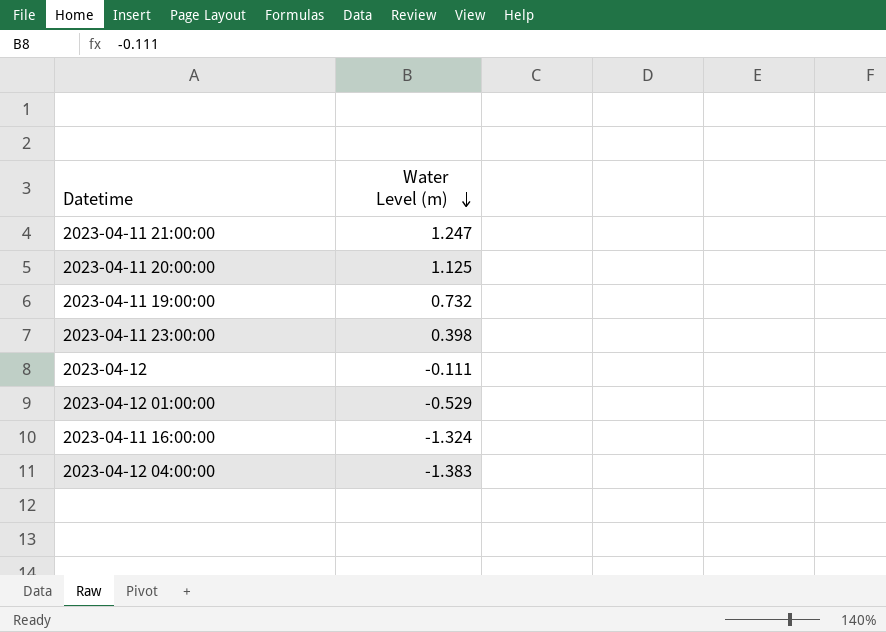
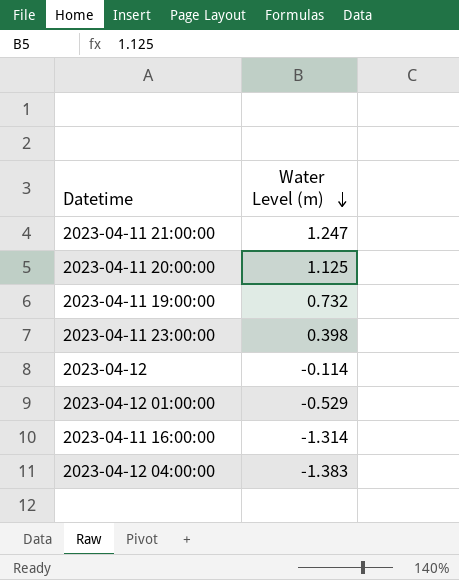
2023-04-12 | Water Level (m): -0.111 -> -0.114
2023-04-11 16:00:00 | Water Level (m): -1.324 -> -1.314

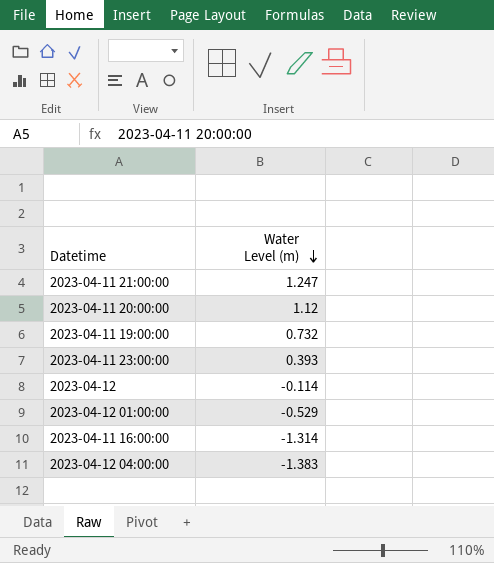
2023-04-11 20:00:00 | Water Level (m): 1.125 -> 1.12
2023-04-11 23:00:00 | Water Level (m): 0.398 -> 0.393

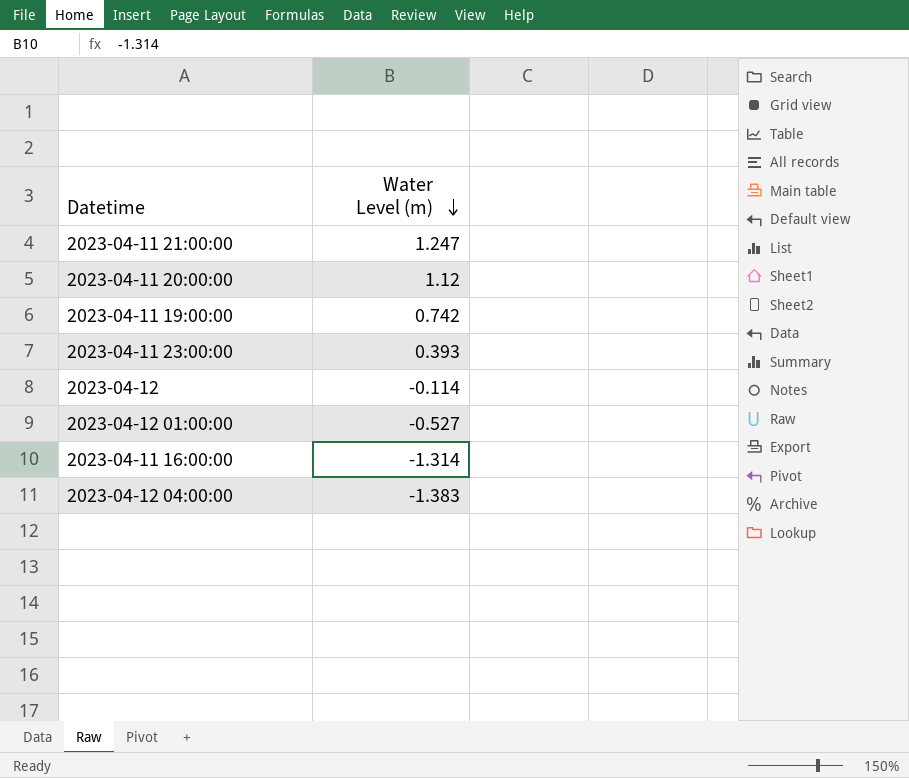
2023-04-11 19:00:00 | Water Level (m): 0.732 -> 0.742
2023-04-12 01:00:00 | Water Level (m): -0.529 -> -0.527

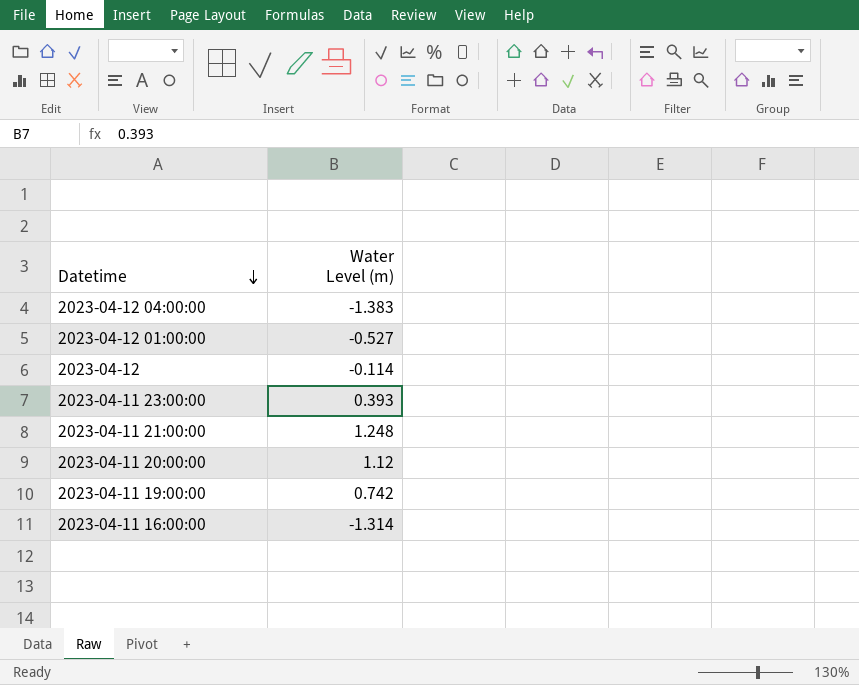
row order: Water Level (m) descending -> Datetime descending
2023-04-11 21:00:00 | Water Level (m): 1.247 -> 1.248

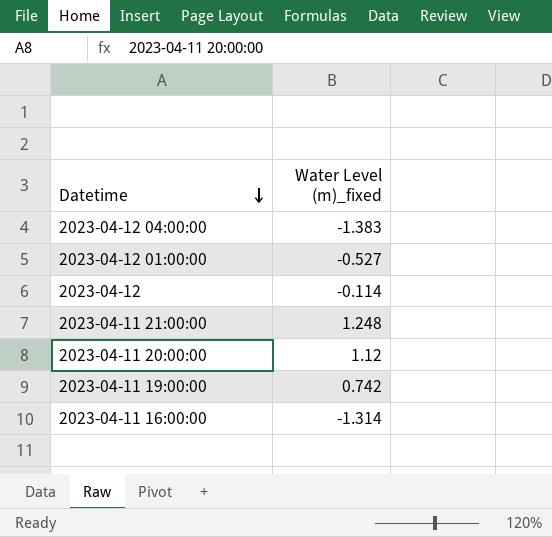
column name: Water Level (m) -> Water Level (m)_fixed
row 2023-04-11 23:00:00: 0.393 -> none

